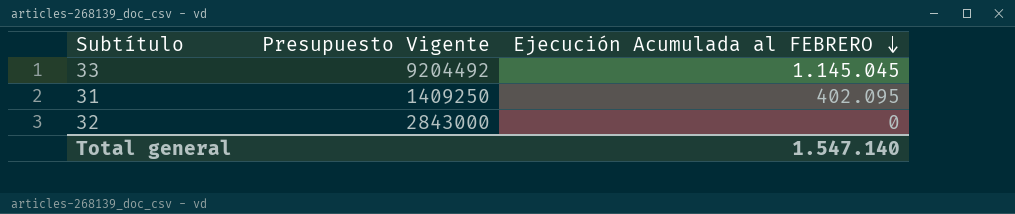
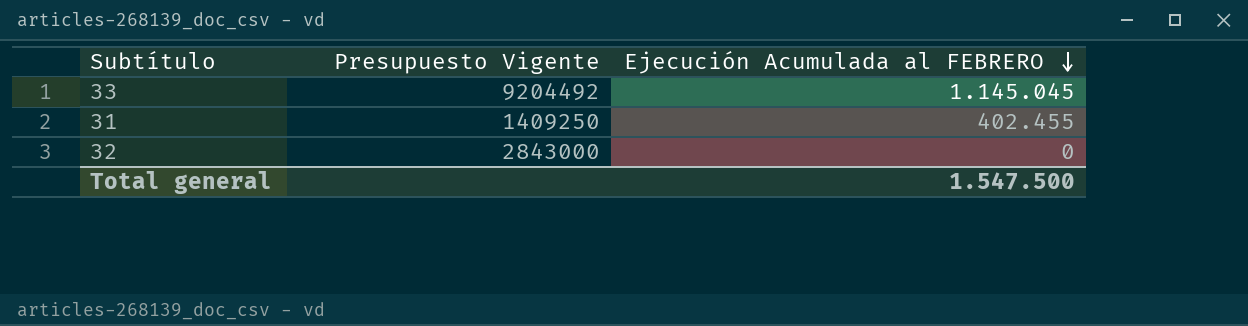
31 | Ejecución Acumulada al FEBRERO: 402.095 -> 402.455
Total general | Ejecución Acumulada al FEBRERO: 1.547.140 -> 1.547.500

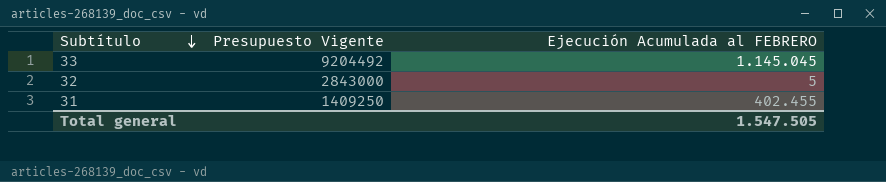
row order: Ejecución Acumulada al FEBRERO descending -> Subtítulo descending
32 | Ejecución Acumulada al FEBRERO: 0 -> 5
Total general | Ejecución Acumulada al FEBRERO: 1.547.500 -> 1.547.505

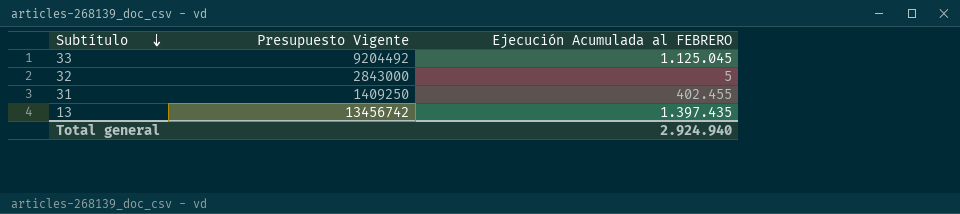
33 | Ejecución Acumulada al FEBRERO: 1.145.045 -> 1.125.045
row 13: none -> 13456742 | 1.397.435
Total general | Ejecución Acumulada al FEBRERO: 1.547.505 -> 2.924.940

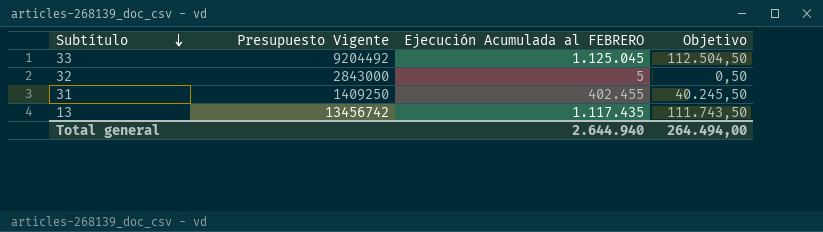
column Objetivo | formula: none -> [Ejecución Acumulada al FEBRERO] * 0,1
13 | Ejecución Acumulada al FEBRERO: 1.397.435 -> 1.117.435
Total general | Ejecución Acumulada al FEBRERO: 2.924.940 -> 2.644.940

